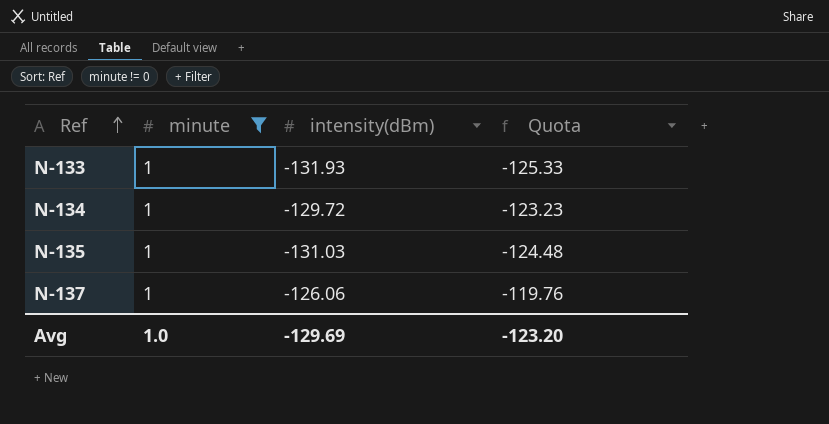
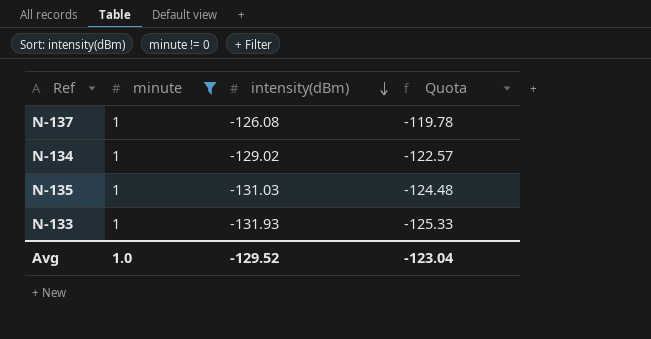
row order: Ref ascending -> intensity(dBm) descending
N-137 | intensity(dBm): -126.06 -> -126.08
N-137 | Quota: -119.76 -> -119.78
N-134 | intensity(dBm): -129.72 -> -129.02
N-134 | Quota: -123.23 -> -122.57
Avg | intensity(dBm): -129.69 -> -129.52
Avg | Quota: -123.20 -> -123.04

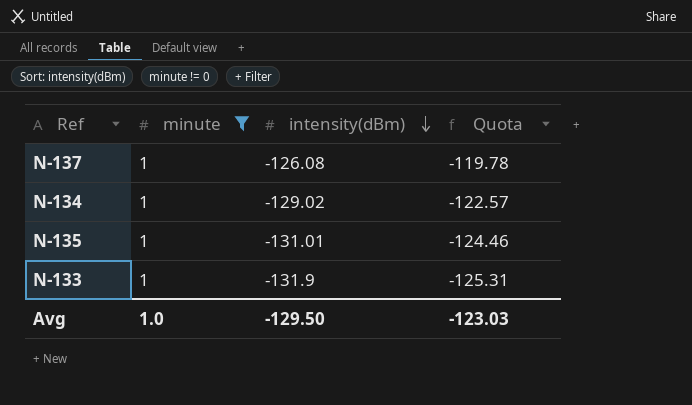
N-135 | intensity(dBm): -131.03 -> -131.01
N-135 | Quota: -124.48 -> -124.46
N-133 | intensity(dBm): -131.93 -> -131.9
N-133 | Quota: -125.33 -> -125.31
Avg | intensity(dBm): -129.52 -> -129.50
Avg | Quota: -123.04 -> -123.03

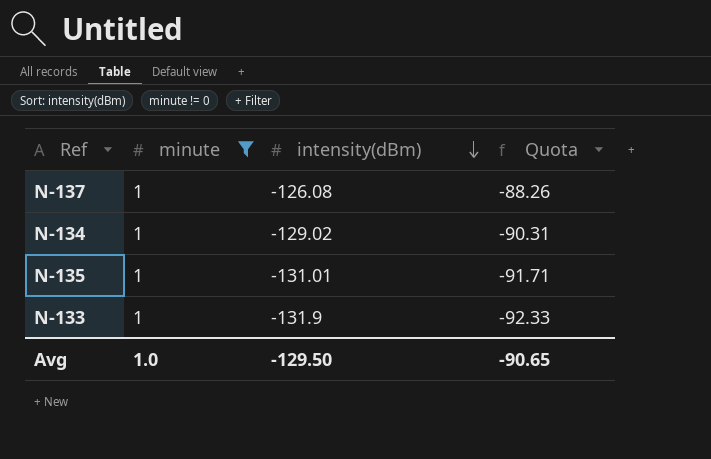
column Quota | formula: [intensity(dBm)] * 0.95 -> [intensity(dBm)] * 0.7
Avg | Quota: -123.03 -> -90.65

